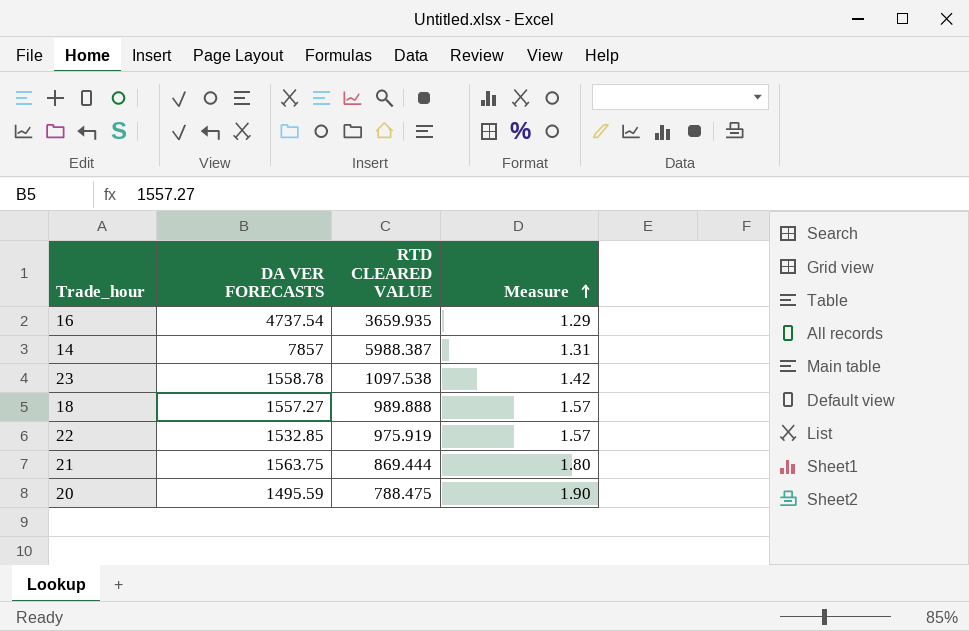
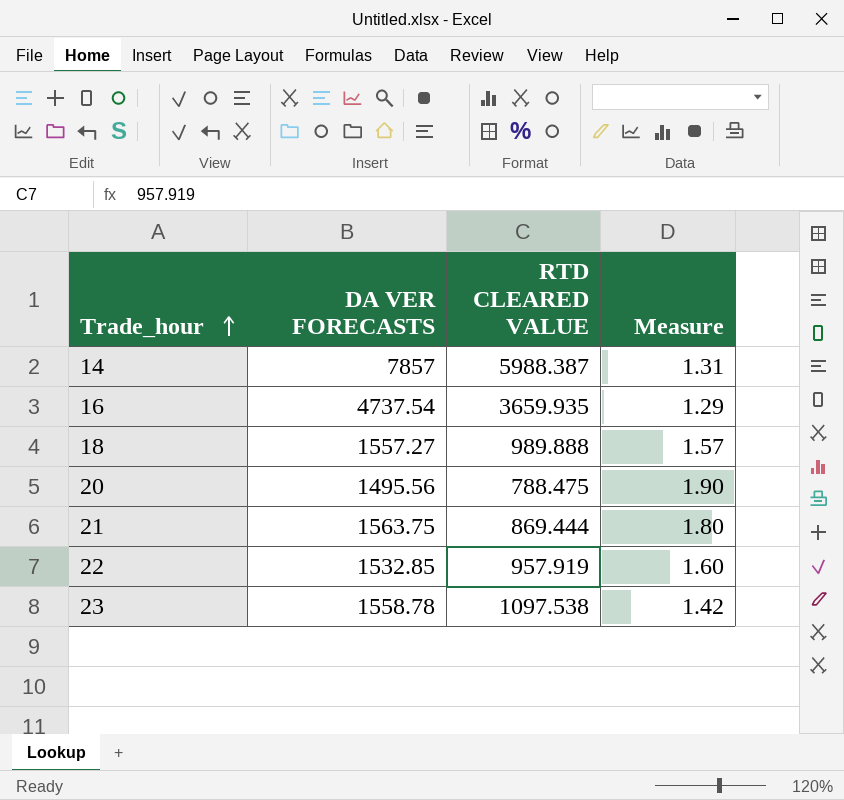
row order: Measure ascending -> Trade_hour ascending
20 | DA VER FORECASTS: 1495.59 -> 1495.56
22 | RTD CLEARED VALUE: 975.919 -> 957.919
22 | Measure: 1.57 -> 1.60

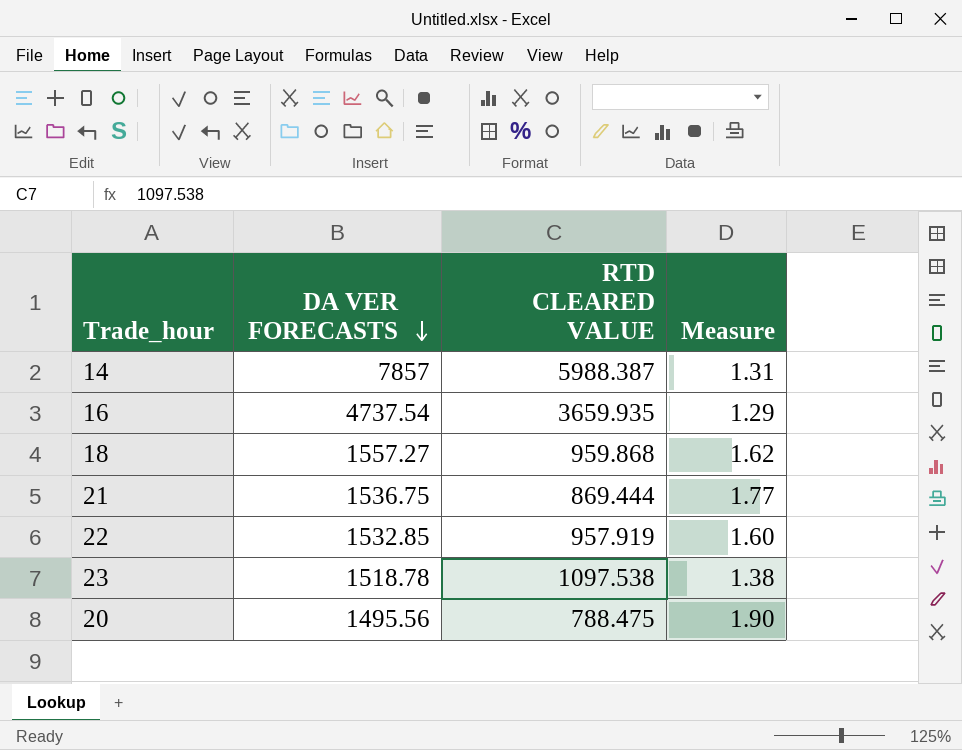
row order: Trade_hour ascending -> DA VER FORECASTS descending
18 | RTD CLEARED VALUE: 989.888 -> 959.868
18 | Measure: 1.57 -> 1.62
21 | DA VER FORECASTS: 1563.75 -> 1536.75
21 | Measure: 1.80 -> 1.77
23 | DA VER FORECASTS: 1558.78 -> 1518.78
23 | Measure: 1.42 -> 1.38

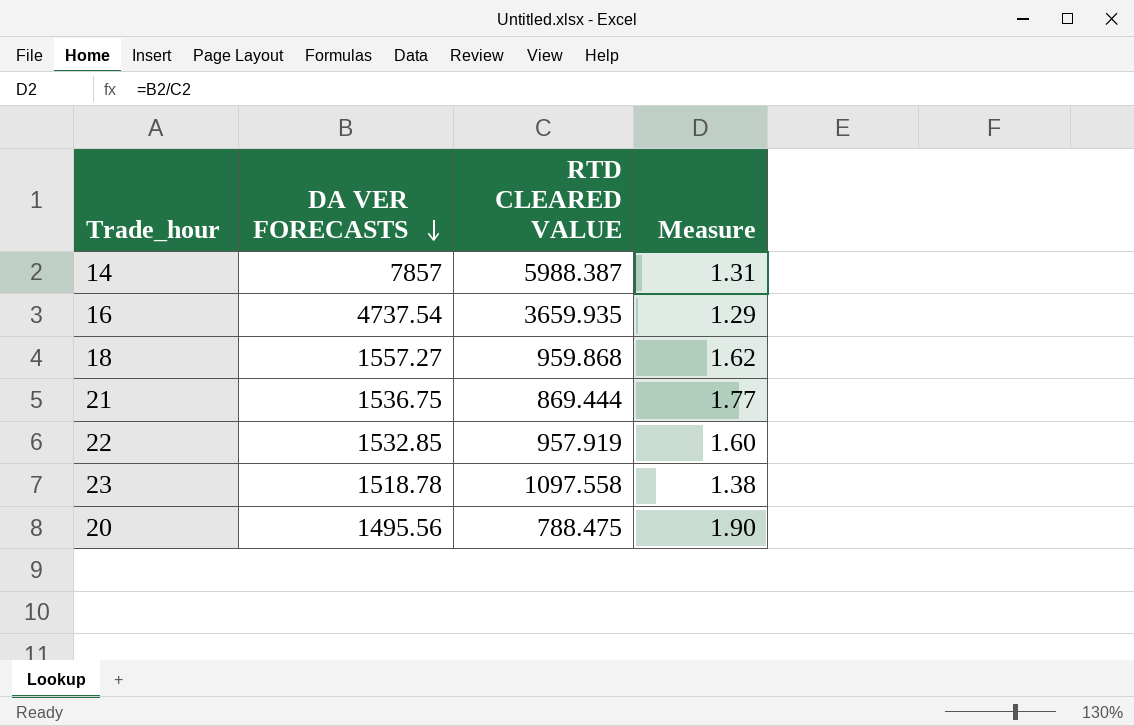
23 | RTD CLEARED VALUE: 1097.538 -> 1097.558

